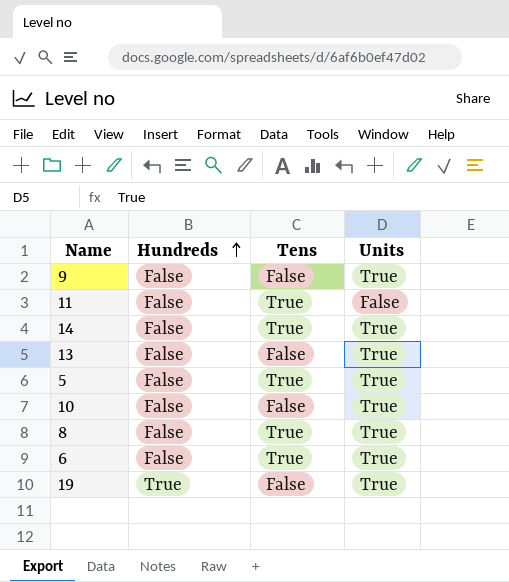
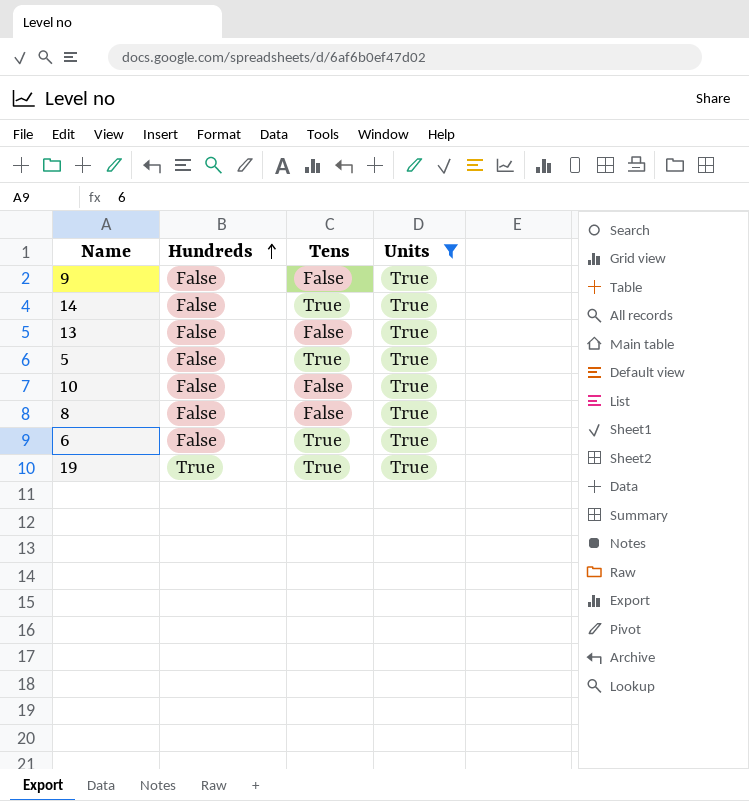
filter: none -> Units = True
8 | Tens: True -> False
19 | Tens: False -> True

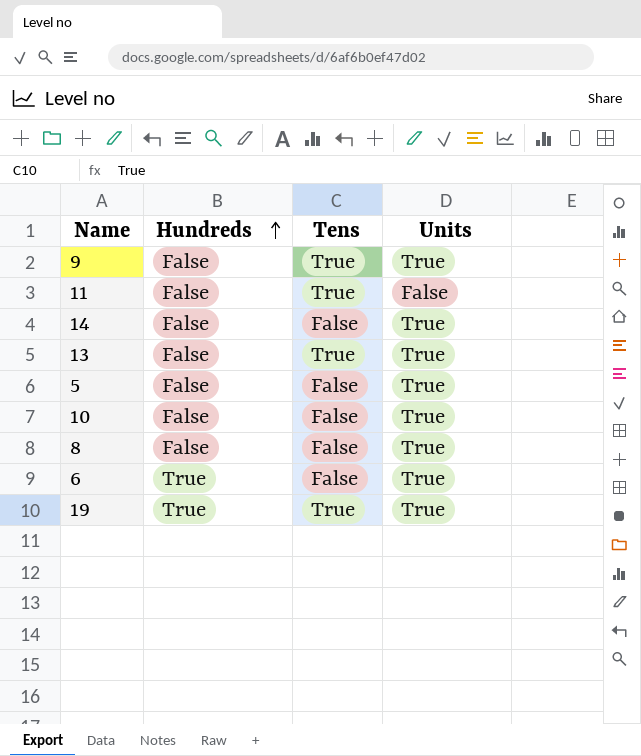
filter: Units = True -> none
9 | Tens: False -> True
14 | Tens: True -> False
13 | Tens: False -> True
5 | Tens: True -> False
6 | Hundreds: False -> True
6 | Tens: True -> False

